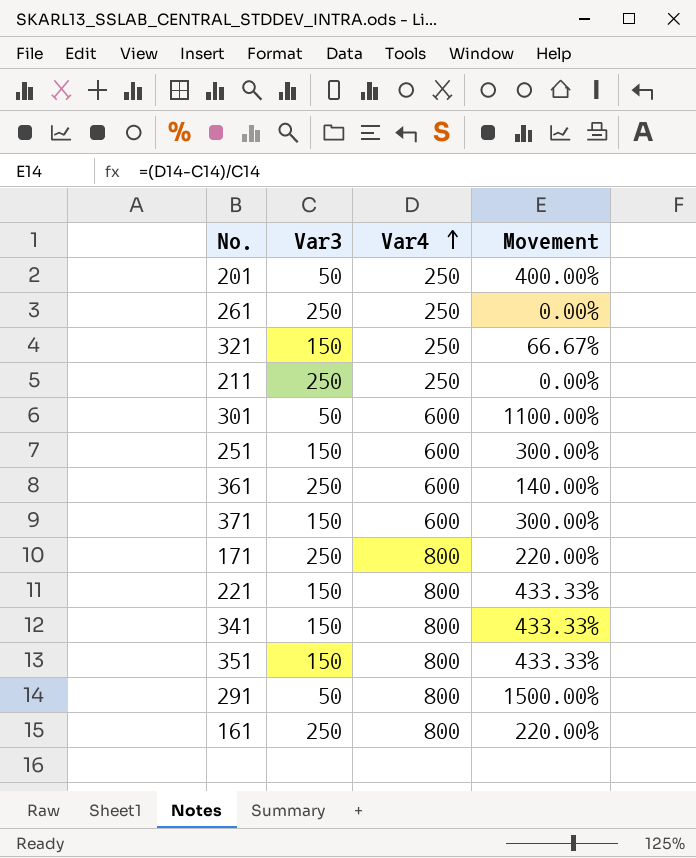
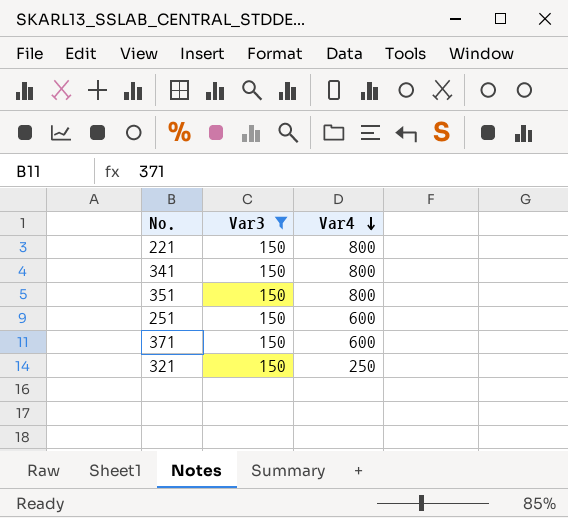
filter: none -> Var3 = 150
row order: Var4 ascending -> Var4 descending
column Movement | formula: ([Var4] - [Var3]) / [Var3] -> none

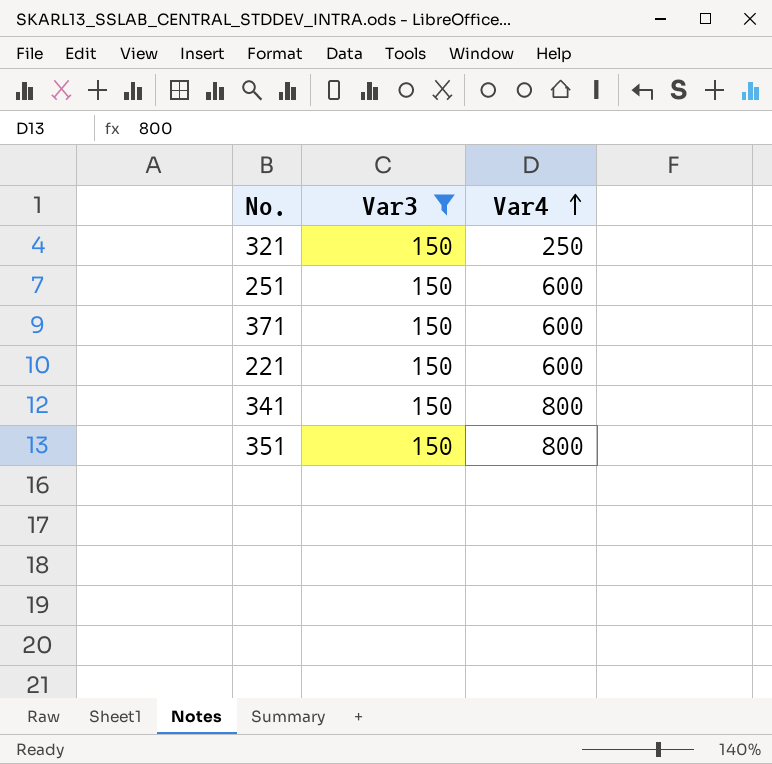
row order: Var4 descending -> Var4 ascending
221 | Var4: 800 -> 600

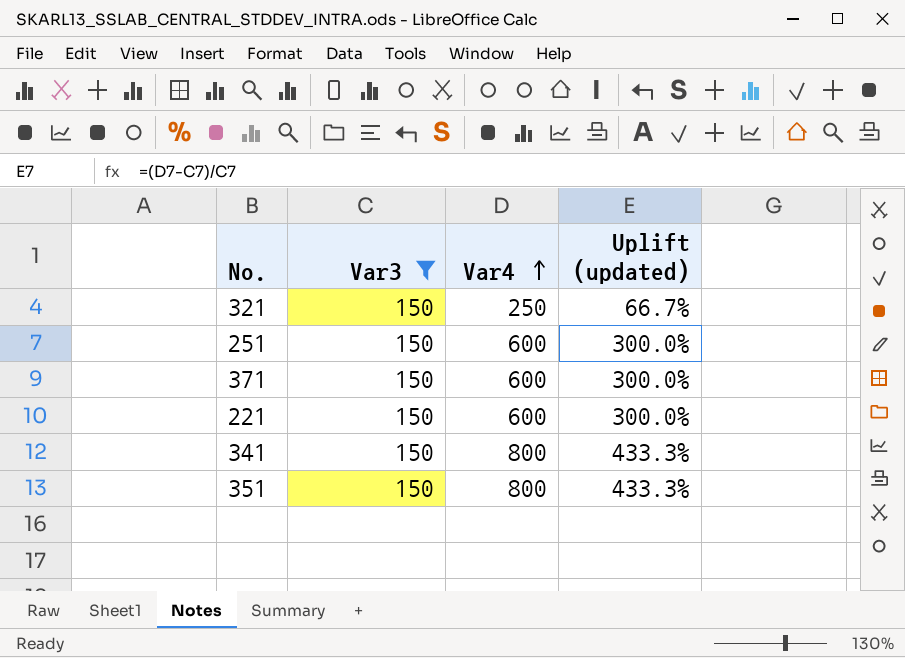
column Uplift (updated) | formula: none -> ([Var4] - [Var3]) / [Var3]

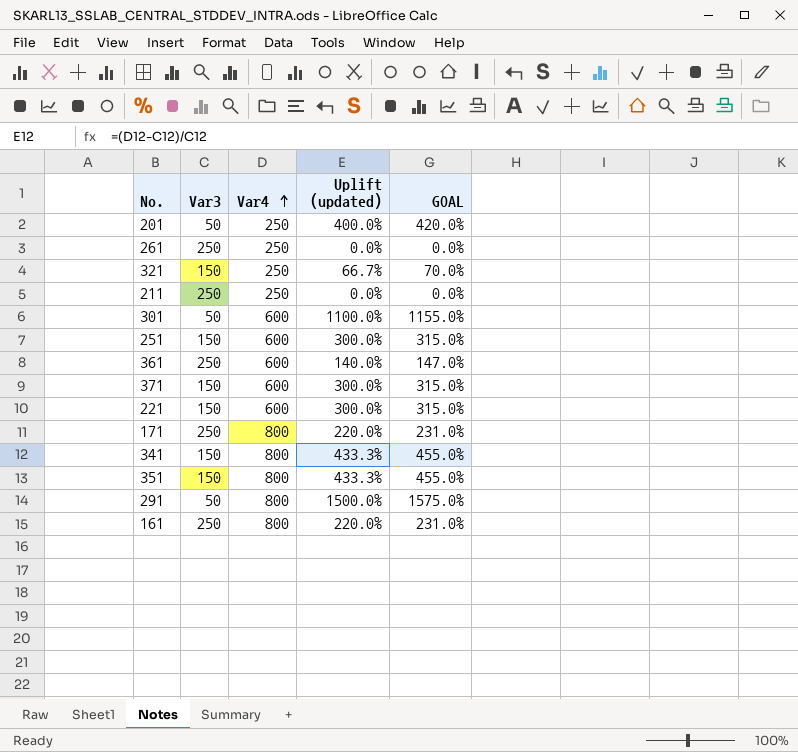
filter: Var3 = 150 -> none
column GOAL | formula: none -> [Uplift (updated)] * 1.05

